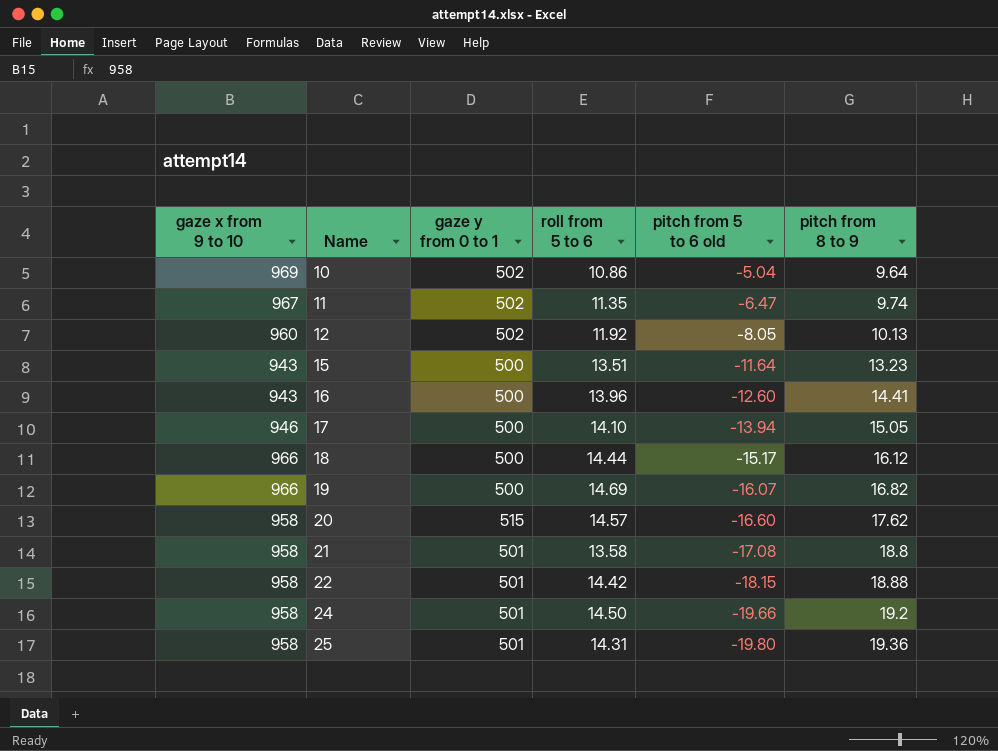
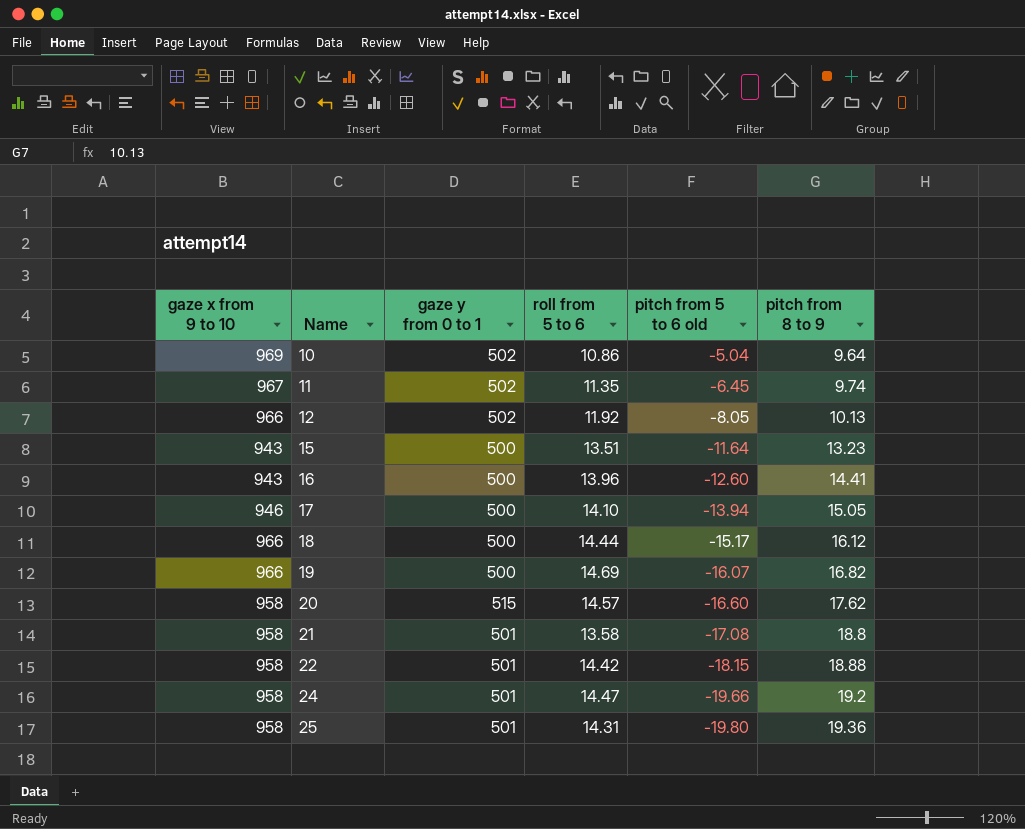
11 | pitch from 5 to 6 old: -6.47 -> -6.45
12 | gaze x from 9 to 10: 960 -> 966
24 | roll from 5 to 6: 14.50 -> 14.47

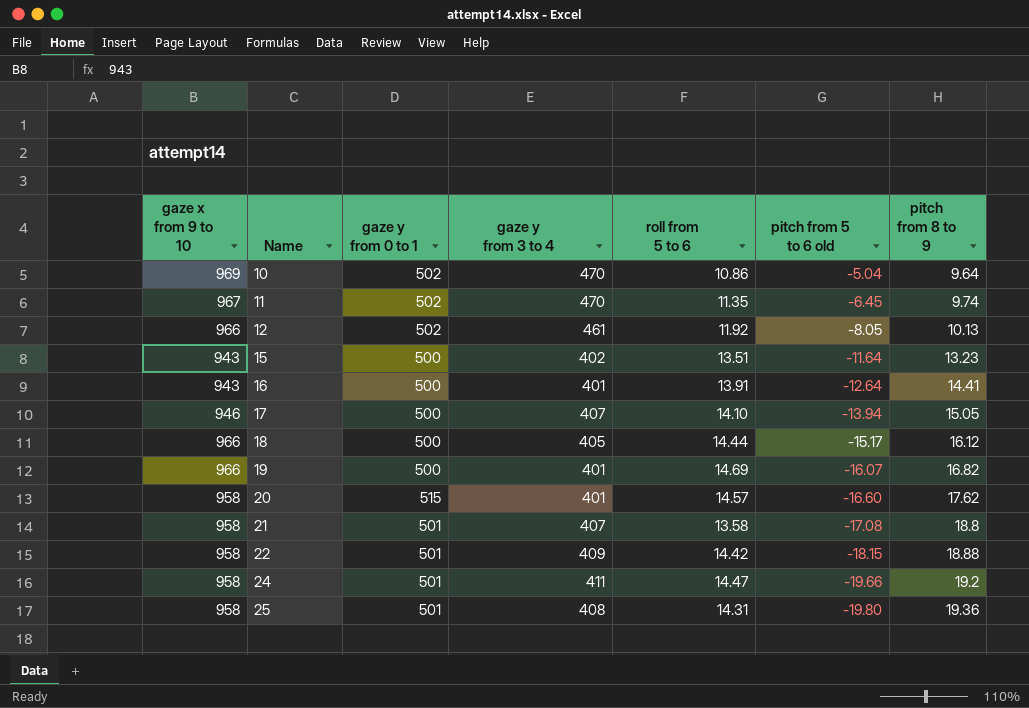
column gaze y from 3 to 4 | position: none -> 4
16 | roll from 5 to 6: 13.96 -> 13.91
16 | pitch from 5 to 6 old: -12.60 -> -12.64

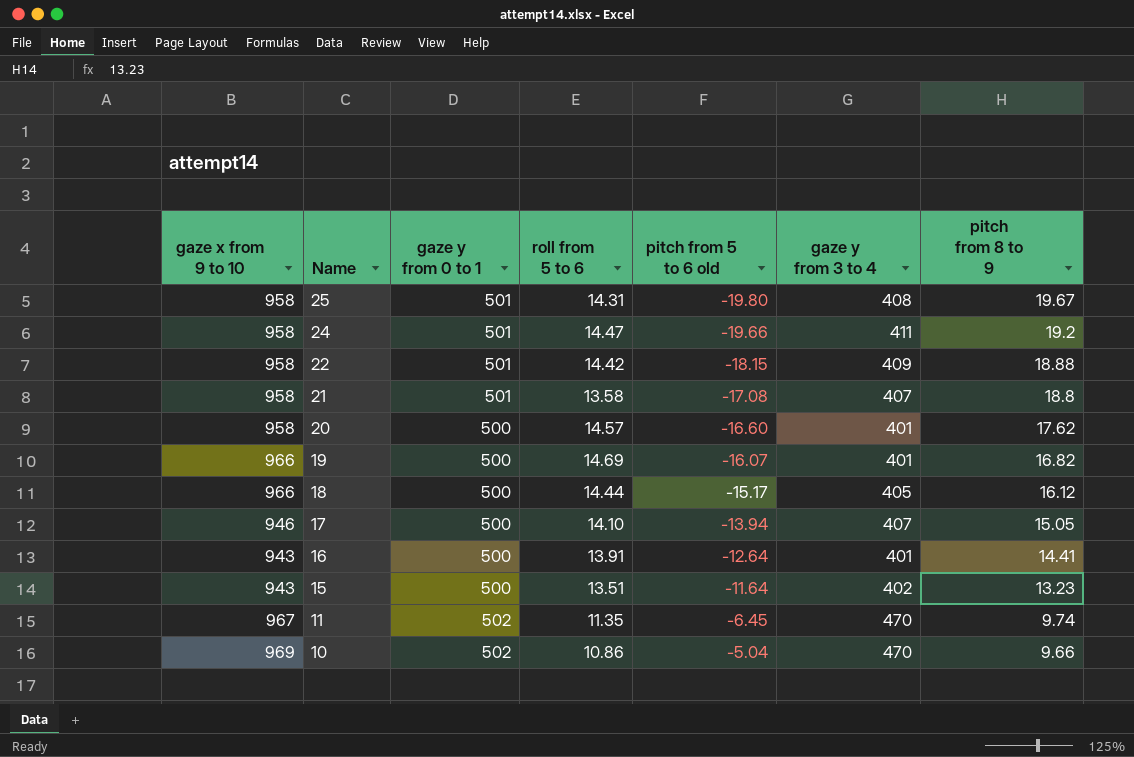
row order: Name ascending -> Name descending
column gaze y from 3 to 4 | position: 4 -> 6
row 12: 966 | 502 | 461 | 11.92 | -8.05 | 10.13 -> none
25 | pitch from 8 to 9: 19.36 -> 19.67
20 | gaze y from 0 to 1: 515 -> 500
10 | pitch from 8 to 9: 9.64 -> 9.66

